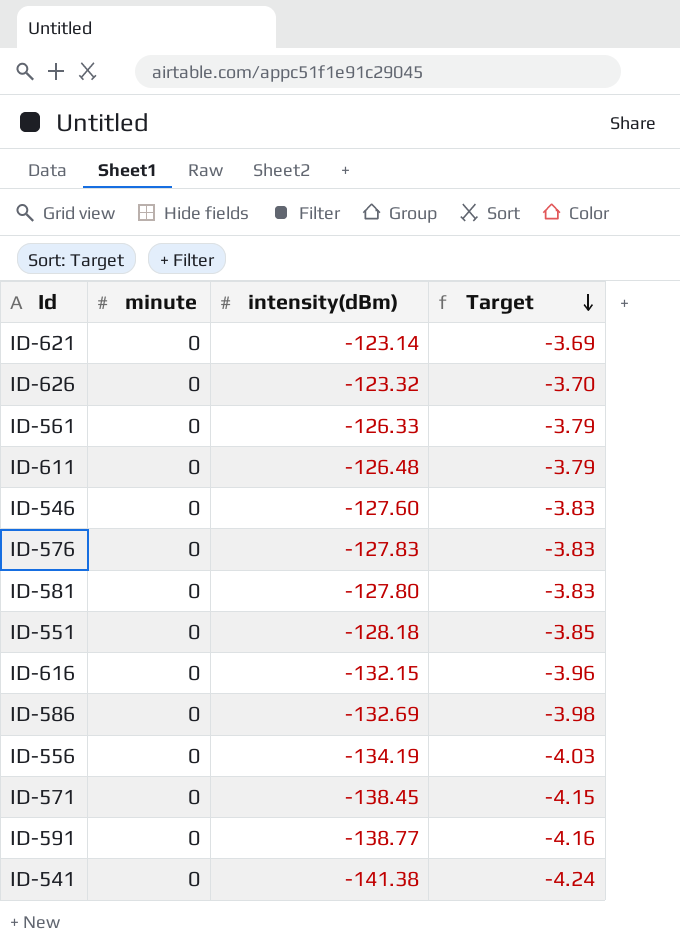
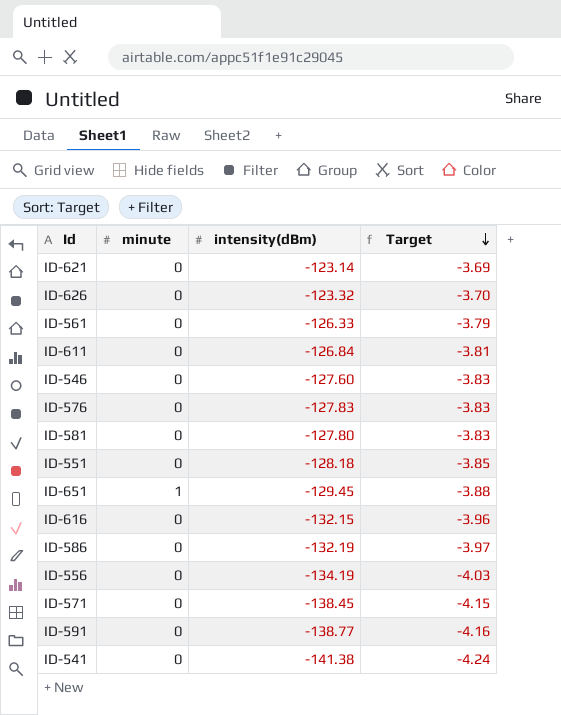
ID-611 | intensity(dBm): -126.48 -> -126.84
ID-611 | Target: -3.79 -> -3.81
row ID-651: none -> 1 | -129.45 | -3.88
ID-586 | intensity(dBm): -132.69 -> -132.19
ID-586 | Target: -3.98 -> -3.97

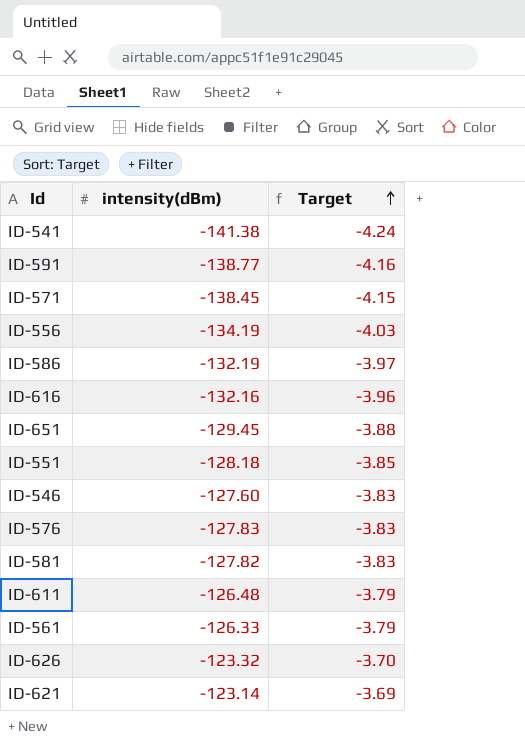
row order: Target descending -> Target ascending
column minute | position: 2 -> none
ID-616 | intensity(dBm): -132.15 -> -132.16
ID-581 | intensity(dBm): -127.80 -> -127.82
ID-611 | intensity(dBm): -126.84 -> -126.48
ID-611 | Target: -3.81 -> -3.79

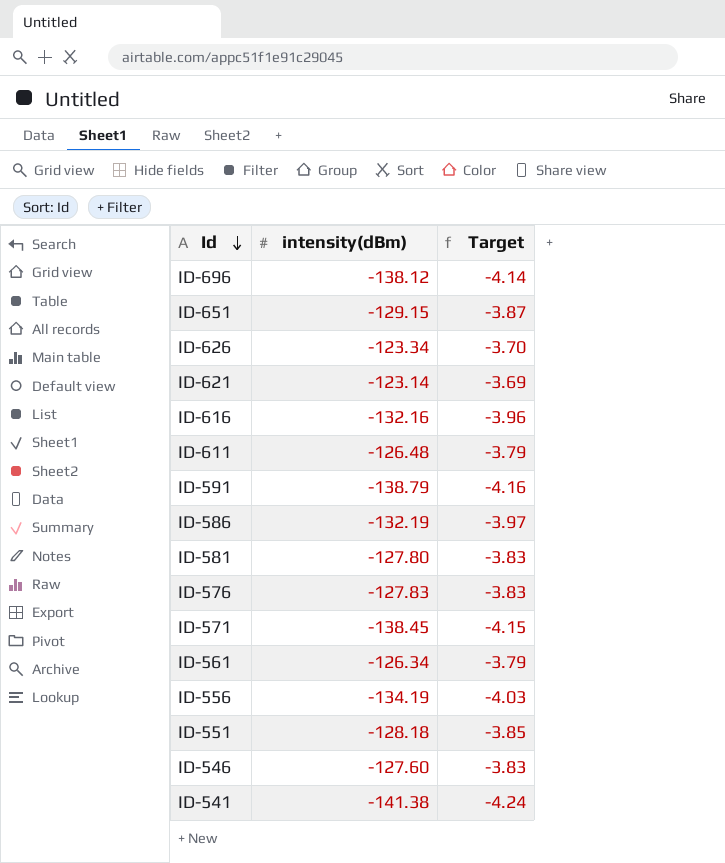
row order: Target ascending -> Id descending
row ID-696: none -> -138.12 | -4.14
ID-651 | intensity(dBm): -129.45 -> -129.15
ID-651 | Target: -3.88 -> -3.87
ID-626 | intensity(dBm): -123.32 -> -123.34
ID-591 | intensity(dBm): -138.77 -> -138.79
ID-581 | intensity(dBm): -127.82 -> -127.80
ID-561 | intensity(dBm): -126.33 -> -126.34

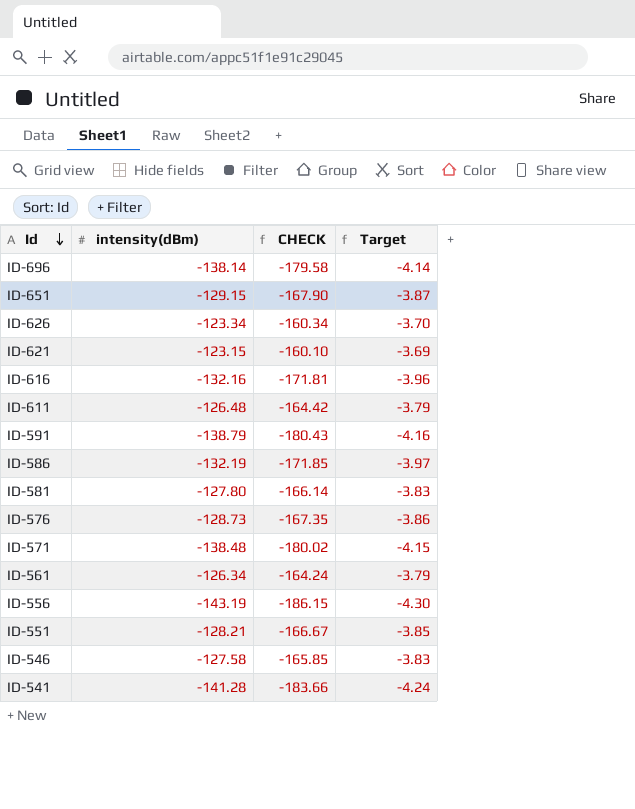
column CHECK | formula: none -> [intensity(dBm)] * 1.3
ID-696 | intensity(dBm): -138.12 -> -138.14
ID-621 | intensity(dBm): -123.14 -> -123.15
ID-576 | intensity(dBm): -127.83 -> -128.73
ID-576 | Target: -3.83 -> -3.86
ID-571 | intensity(dBm): -138.45 -> -138.48
ID-556 | intensity(dBm): -134.19 -> -143.19
ID-556 | Target: -4.03 -> -4.30
ID-551 | intensity(dBm): -128.18 -> -128.21
ID-546 | intensity(dBm): -127.60 -> -127.58
ID-541 | intensity(dBm): -141.38 -> -141.28

